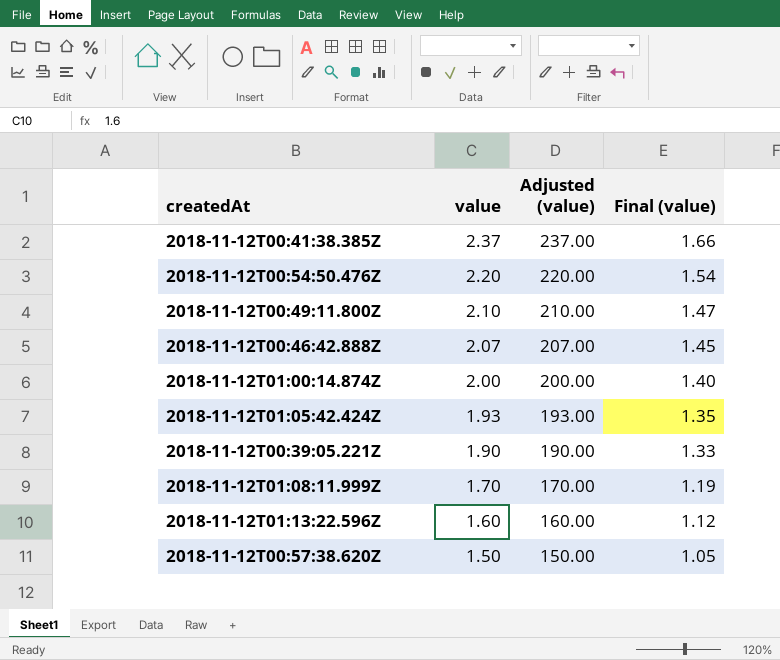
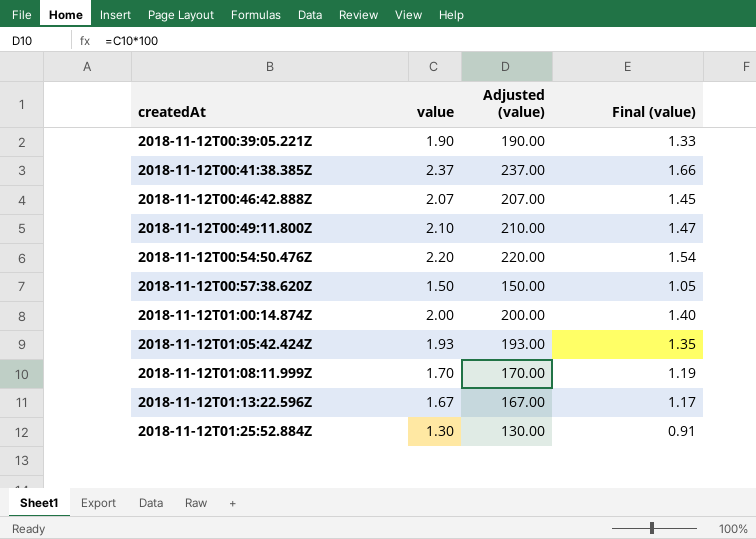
row order: value descending -> createdAt ascending
2018-11-12T01:13:22.596Z | value: 1.60 -> 1.67
2018-11-12T01:13:22.596Z | Adjusted (value): 160.00 -> 167.00
2018-11-12T01:13:22.596Z | Final (value): 1.12 -> 1.17
row 2018-11-12T01:25:52.884Z: none -> 1.30 | 130.00 | 0.91

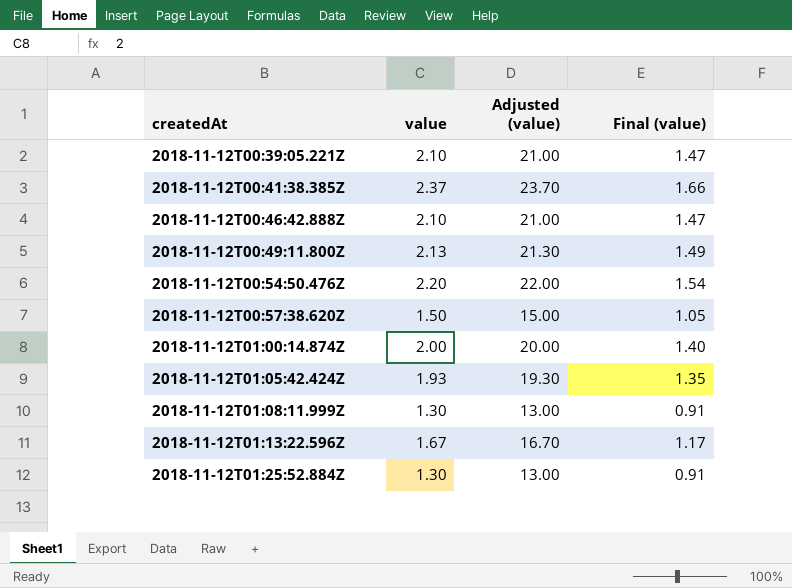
column Adjusted (value) | formula: [value] * 100 -> [value] * 10
2018-11-12T00:39:05.221Z | value: 1.90 -> 2.10
2018-11-12T00:39:05.221Z | Final (value): 1.33 -> 1.47
2018-11-12T00:46:42.888Z | value: 2.07 -> 2.10
2018-11-12T00:46:42.888Z | Final (value): 1.45 -> 1.47
2018-11-12T00:49:11.800Z | value: 2.10 -> 2.13
2018-11-12T00:49:11.800Z | Final (value): 1.47 -> 1.49
2018-11-12T01:08:11.999Z | value: 1.70 -> 1.30
2018-11-12T01:08:11.999Z | Final (value): 1.19 -> 0.91

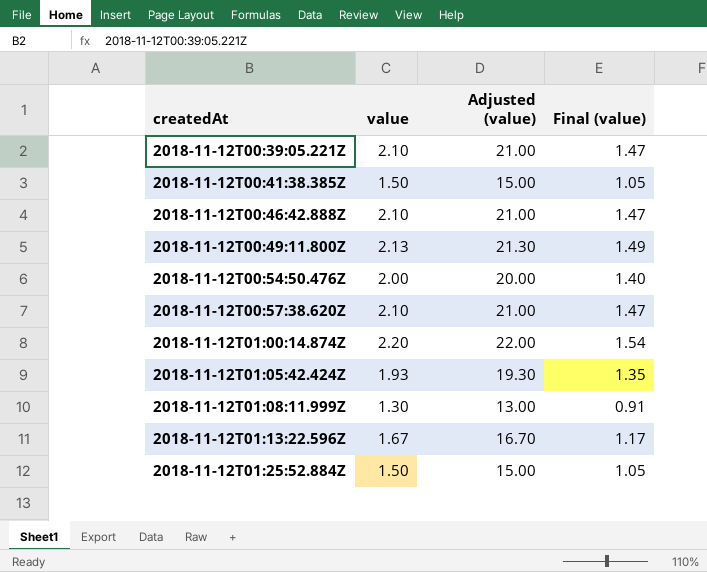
2018-11-12T00:41:38.385Z | value: 2.37 -> 1.50
2018-11-12T00:41:38.385Z | Adjusted (value): 23.70 -> 15.00
2018-11-12T00:41:38.385Z | Final (value): 1.66 -> 1.05
2018-11-12T00:54:50.476Z | value: 2.20 -> 2.00
2018-11-12T00:54:50.476Z | Adjusted (value): 22.00 -> 20.00
2018-11-12T00:54:50.476Z | Final (value): 1.54 -> 1.40
2018-11-12T00:57:38.620Z | value: 1.50 -> 2.10
2018-11-12T00:57:38.620Z | Adjusted (value): 15.00 -> 21.00
2018-11-12T00:57:38.620Z | Final (value): 1.05 -> 1.47
2018-11-12T01:00:14.874Z | value: 2.00 -> 2.20
2018-11-12T01:00:14.874Z | Adjusted (value): 20.00 -> 22.00
2018-11-12T01:00:14.874Z | Final (value): 1.40 -> 1.54
2018-11-12T01:25:52.884Z | value: 1.30 -> 1.50
2018-11-12T01:25:52.884Z | Adjusted (value): 13.00 -> 15.00
2018-11-12T01:25:52.884Z | Final (value): 0.91 -> 1.05

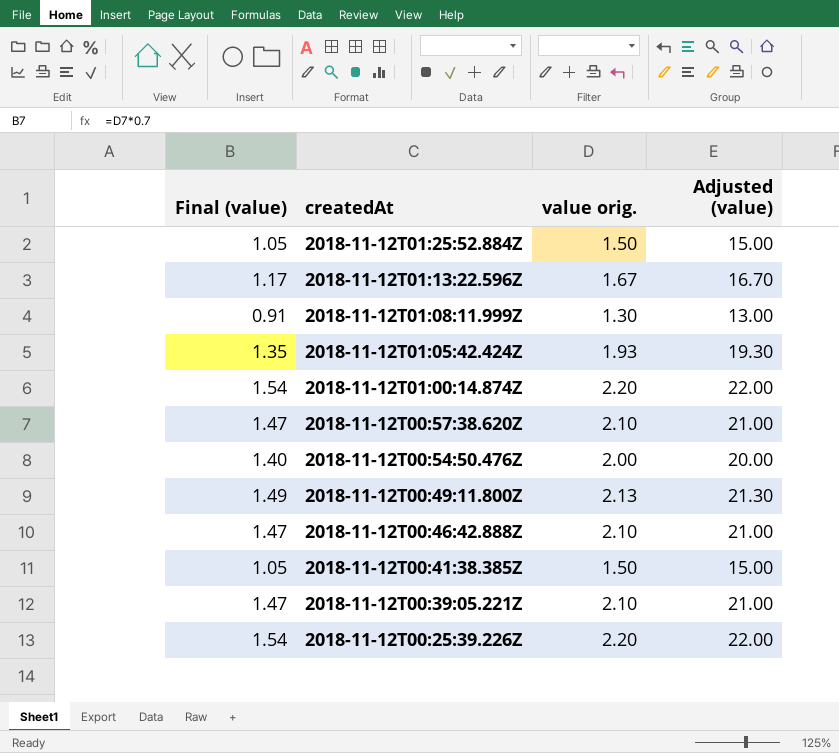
row order: createdAt ascending -> createdAt descending
column Final (value) | position: 4 -> 1
column name: value -> value orig.
row 2018-11-12T00:25:39.226Z: none -> 1.54 | 2.20 | 22.00

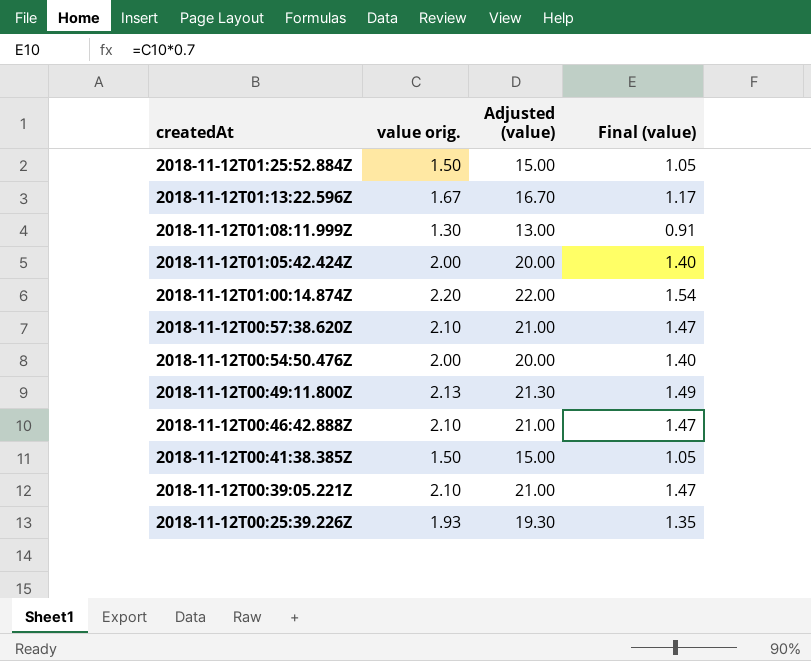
column Final (value) | position: 1 -> 4
2018-11-12T01:05:42.424Z | value orig.: 1.93 -> 2.00
2018-11-12T01:05:42.424Z | Adjusted (value): 19.30 -> 20.00
2018-11-12T01:05:42.424Z | Final (value): 1.35 -> 1.40
2018-11-12T00:25:39.226Z | value orig.: 2.20 -> 1.93
2018-11-12T00:25:39.226Z | Adjusted (value): 22.00 -> 19.30
2018-11-12T00:25:39.226Z | Final (value): 1.54 -> 1.35

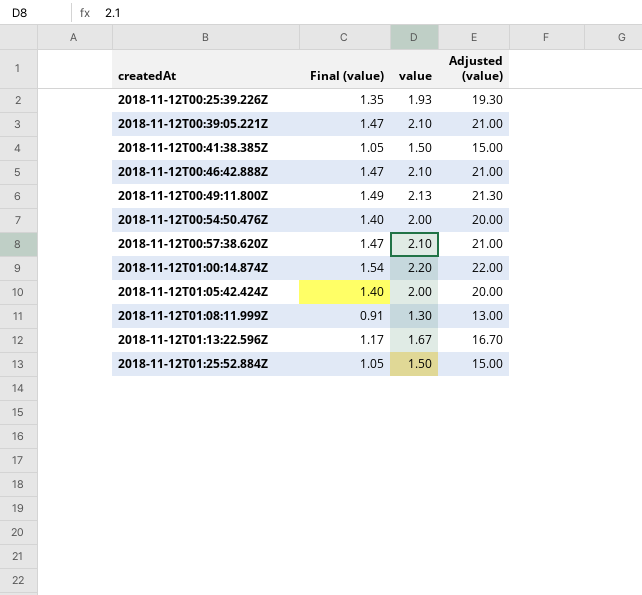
row order: createdAt descending -> createdAt ascending
column Final (value) | position: 4 -> 2
column name: value orig. -> value

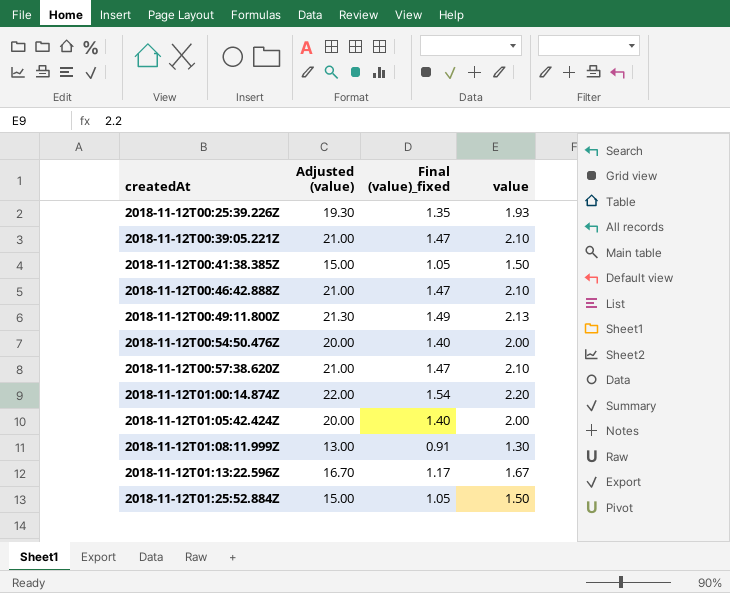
column Adjusted (value) | position: 4 -> 2
column name: Final (value) -> Final (value)_fixed

